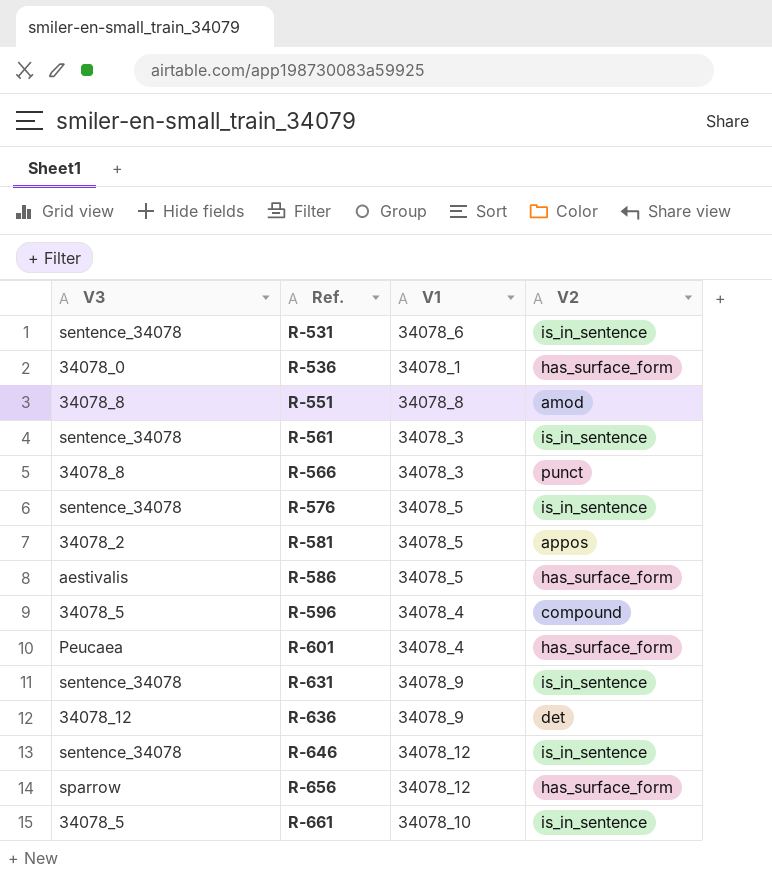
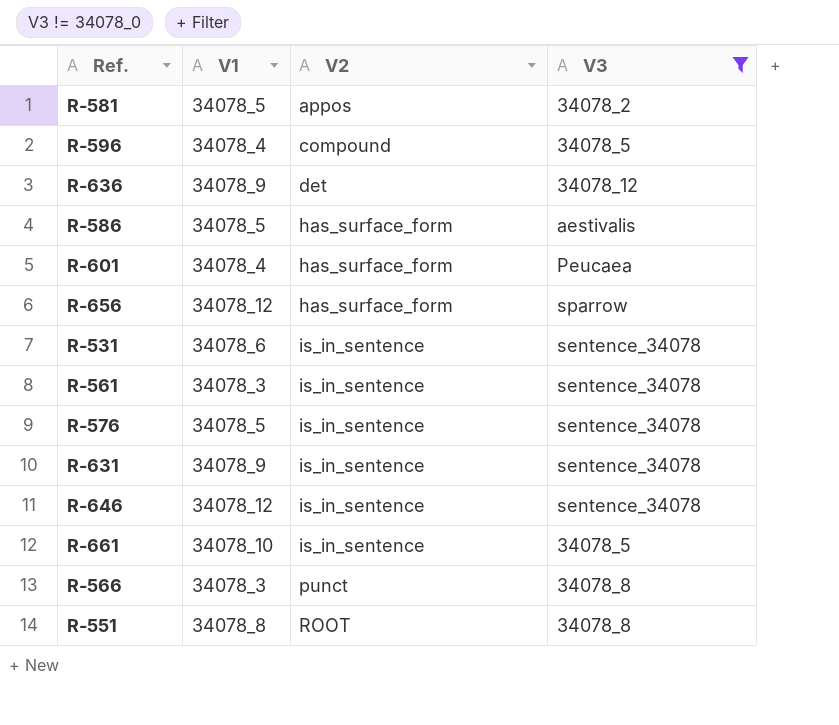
filter: none -> V3 != 34078_0
row order: Ref. ascending -> V2 ascending
column V3 | position: 1 -> 4
R-551 | V2: amod -> ROOT

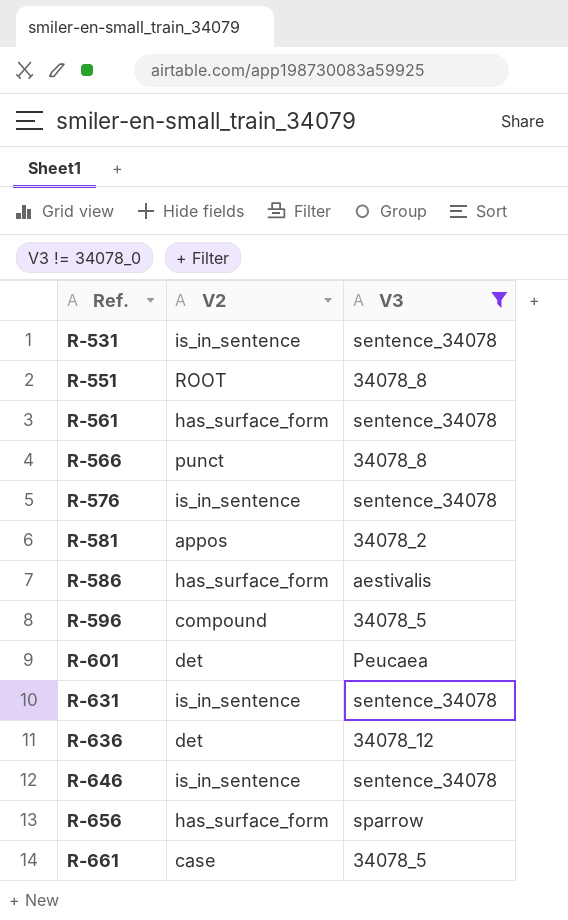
row order: V2 ascending -> Ref. ascending
column V1 | position: 2 -> none
R-561 | V2: is_in_sentence -> has_surface_form
R-601 | V2: has_surface_form -> det
R-661 | V2: is_in_sentence -> case

